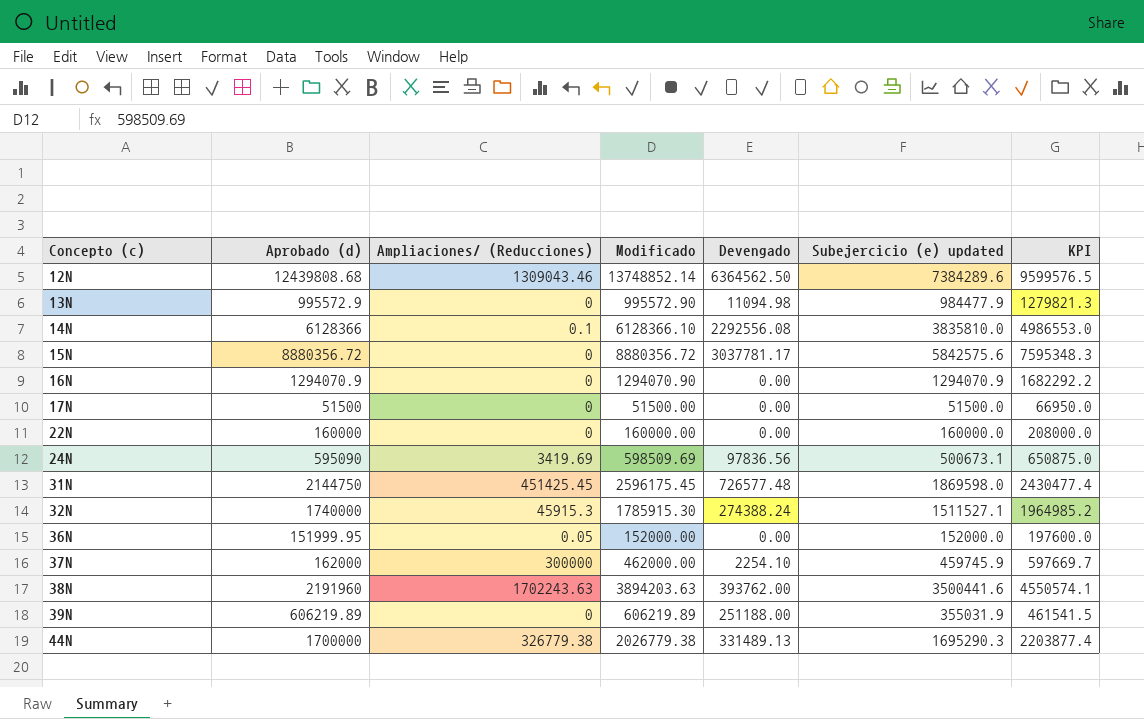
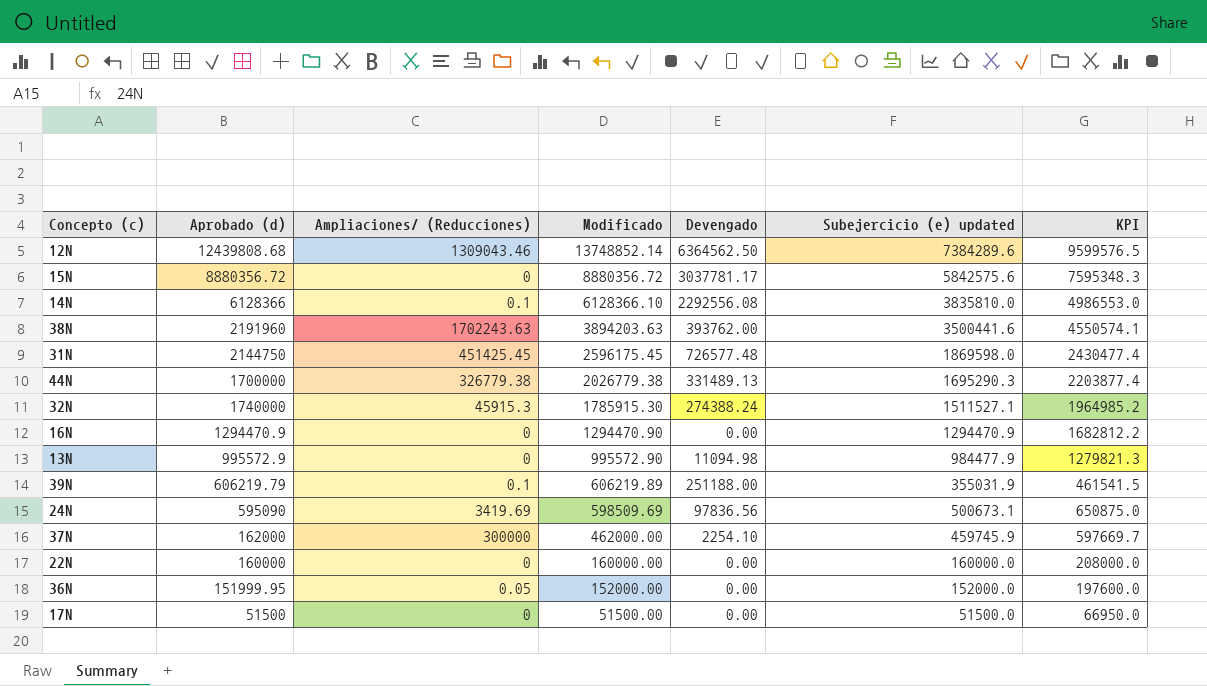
row order: Concepto (c) ascending -> Modificado descending
16N | Aprobado (d): 1294070.9 -> 1294470.9
16N | Modificado: 1294070.90 -> 1294470.90
16N | Subejercicio (e) updated: 1294070.9 -> 1294470.9
16N | KPI: 1682292.2 -> 1682812.2
39N | Aprobado (d): 606219.89 -> 606219.79
39N | Ampliaciones/ (Reducciones): 0 -> 0.1

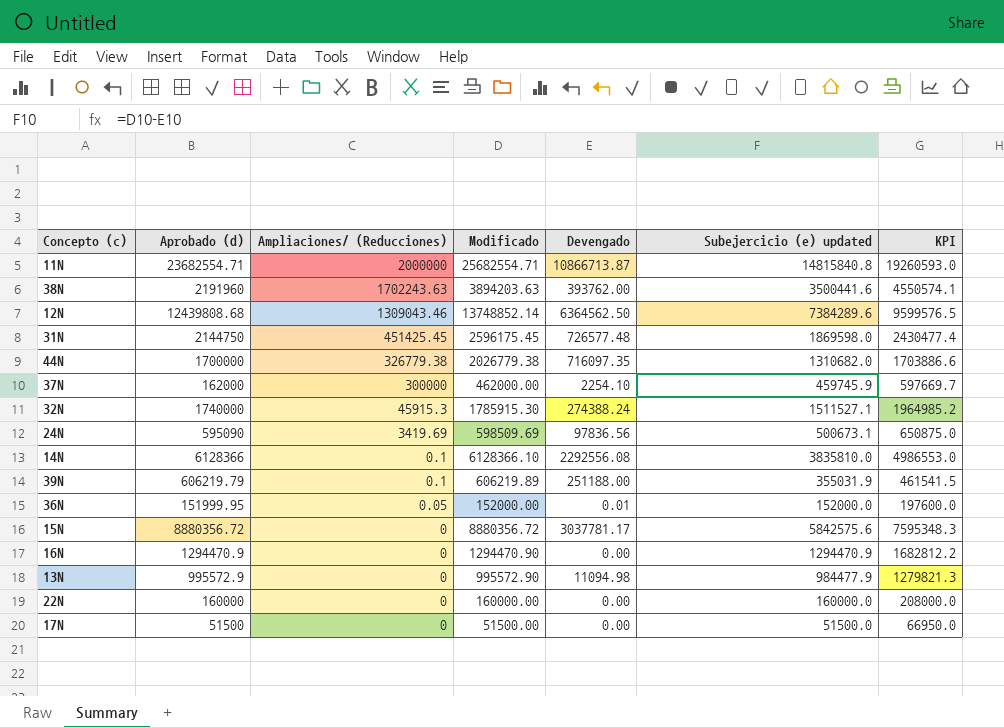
row order: Modificado descending -> Ampliaciones/ (Reducciones) descending
row 11N: none -> 23682554.71 | 2000000 | 25682554.71 | 10866713.87 | 14815840.8 | 19260593.0
44N | Devengado: 331489.13 -> 716097.35
44N | Subejercicio (e) updated: 1695290.3 -> 1310682.0
44N | KPI: 2203877.4 -> 1703886.6
36N | Devengado: 0.00 -> 0.01

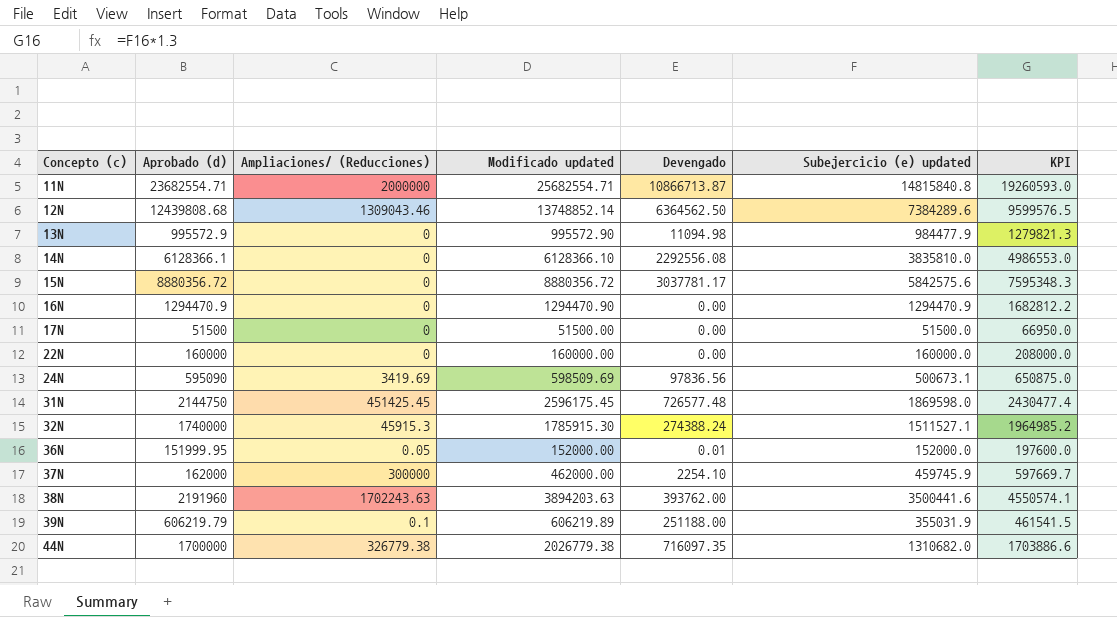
row order: Ampliaciones/ (Reducciones) descending -> Concepto (c) ascending
column name: Modificado -> Modificado updated
14N | Aprobado (d): 6128366 -> 6128366.1
14N | Ampliaciones/ (Reducciones): 0.1 -> 0

